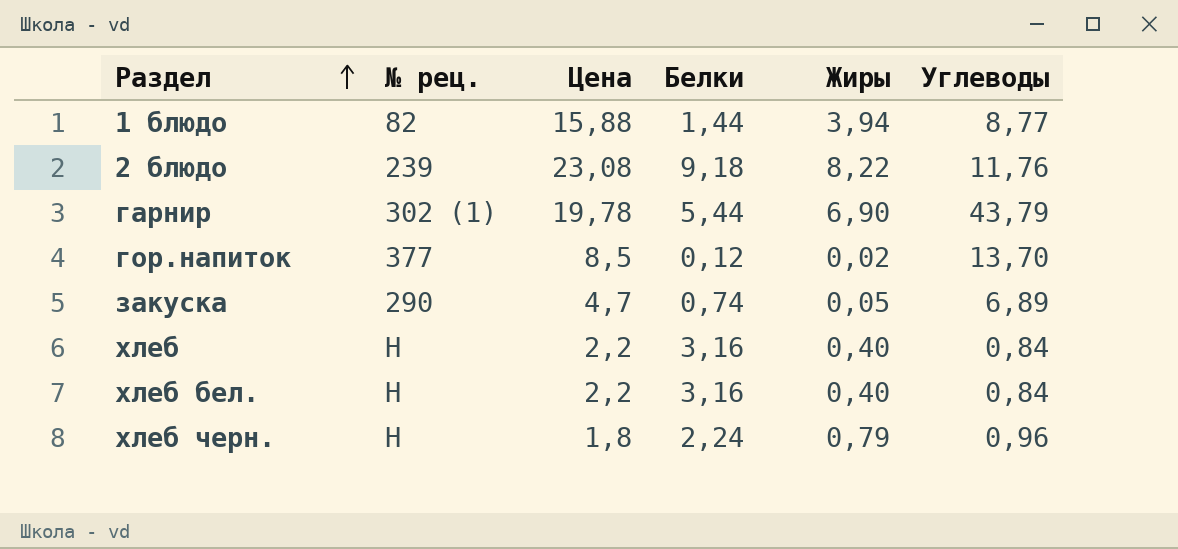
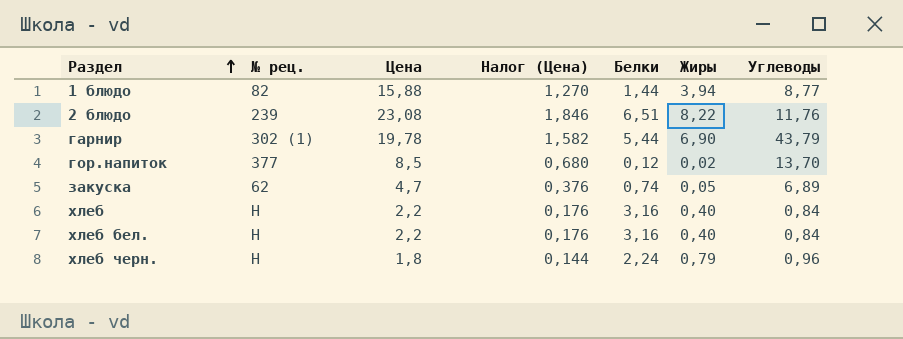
column Налог (Цена) | formula: none -> [Цена] * 0,08
2 блюдо | Белки: 9,18 -> 6,51
закуска | № рец.: 290 -> 62

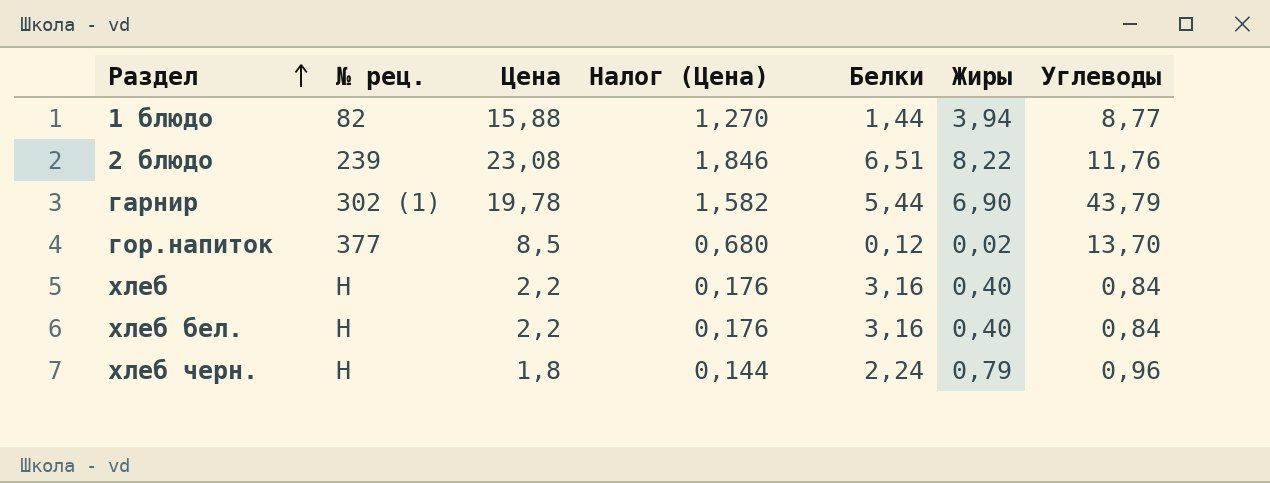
row закуска: 62 | 4,7 | 0,376 | 0,74 | 0,05 | 6,89 -> none

